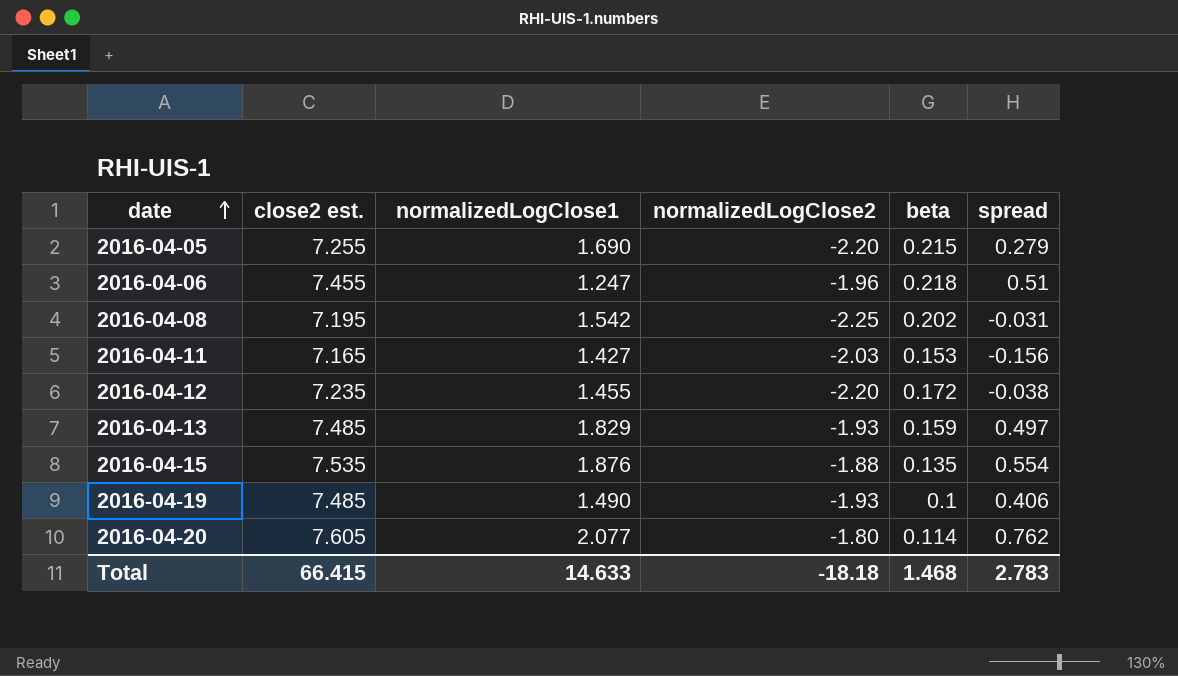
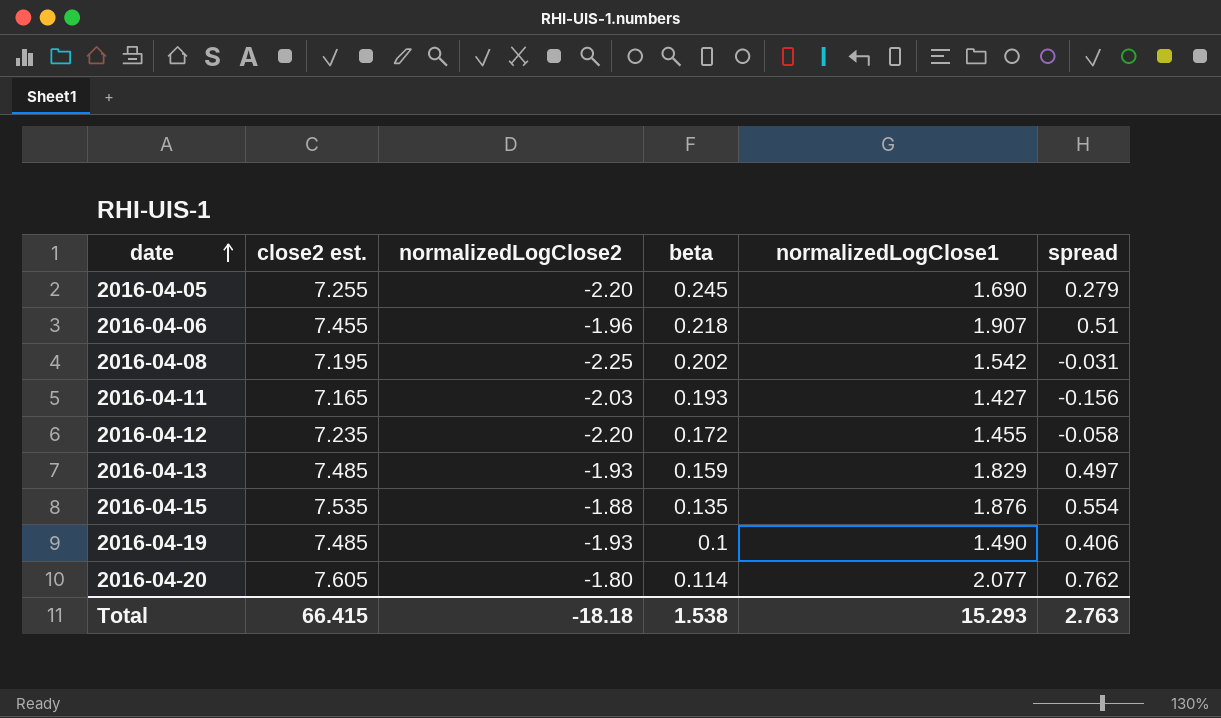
column normalizedLogClose1 | position: 3 -> 5
2016-04-05 | beta: 0.215 -> 0.245
2016-04-06 | normalizedLogClose1: 1.247 -> 1.907
2016-04-11 | beta: 0.153 -> 0.193
2016-04-12 | spread: -0.038 -> -0.058
Total | beta: 1.468 -> 1.538
Total | normalizedLogClose1: 14.633 -> 15.293
Total | spread: 2.783 -> 2.763

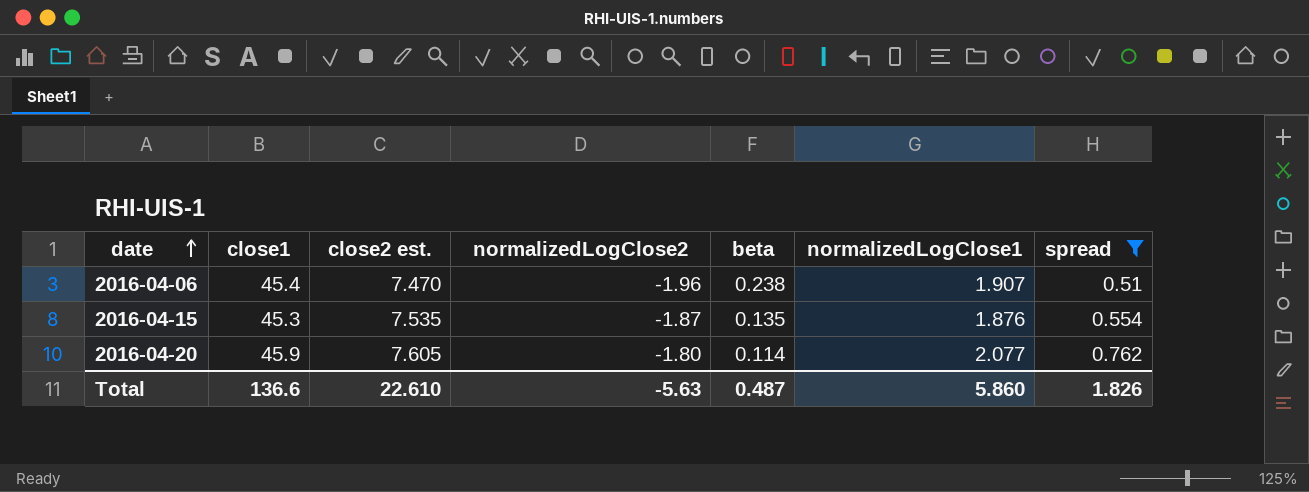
filter: none -> spread >= 0.51
column close1 | position: none -> 2
2016-04-06 | close2 est.: 7.455 -> 7.470
2016-04-06 | beta: 0.218 -> 0.238
2016-04-15 | normalizedLogClose2: -1.88 -> -1.87
Total | close2 est.: 66.415 -> 22.610
Total | normalizedLogClose2: -18.18 -> -5.63
Total | beta: 1.538 -> 0.487
Total | normalizedLogClose1: 15.293 -> 5.860
Total | spread: 2.763 -> 1.826

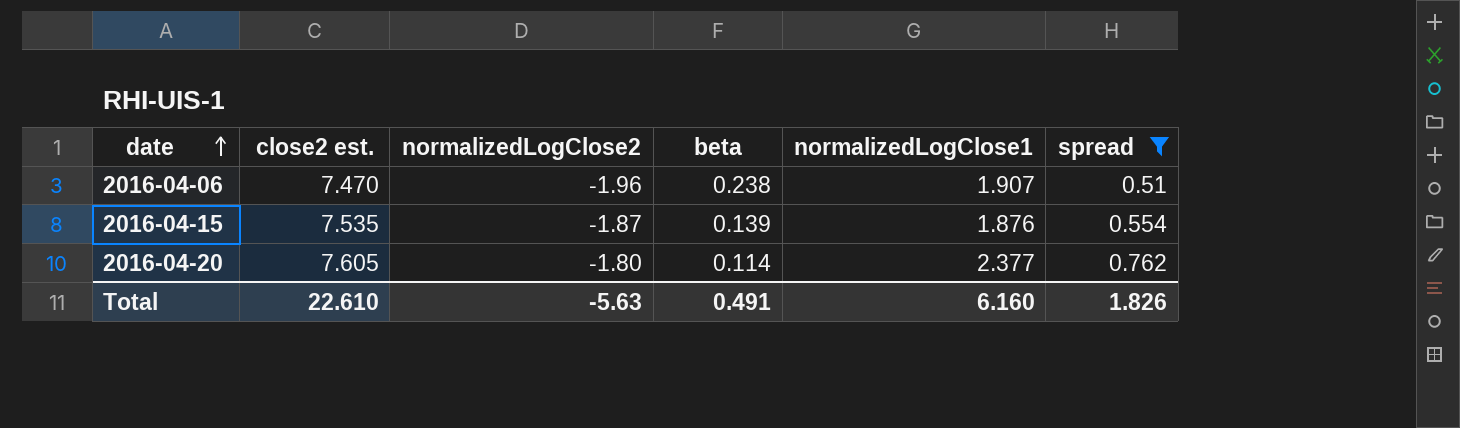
column close1 | position: 2 -> none
2016-04-15 | beta: 0.135 -> 0.139
2016-04-20 | normalizedLogClose1: 2.077 -> 2.377
Total | beta: 0.487 -> 0.491
Total | normalizedLogClose1: 5.860 -> 6.160

